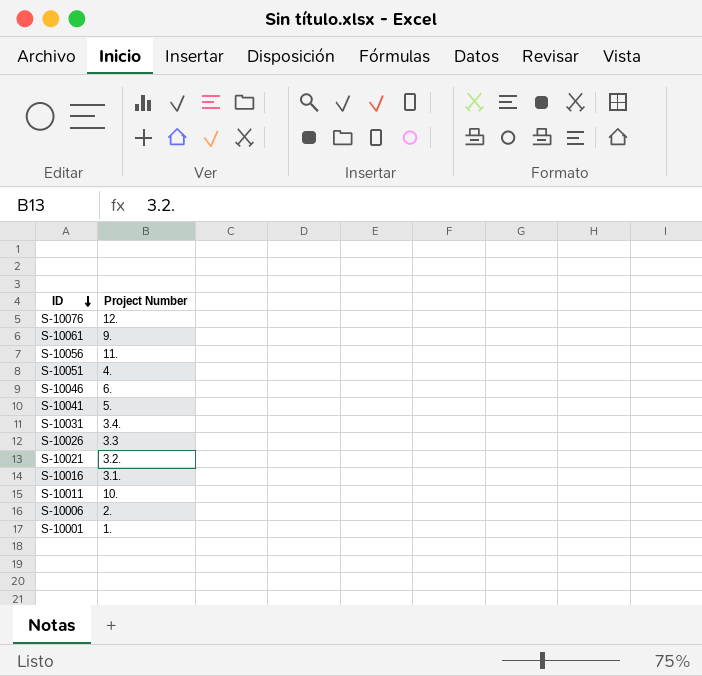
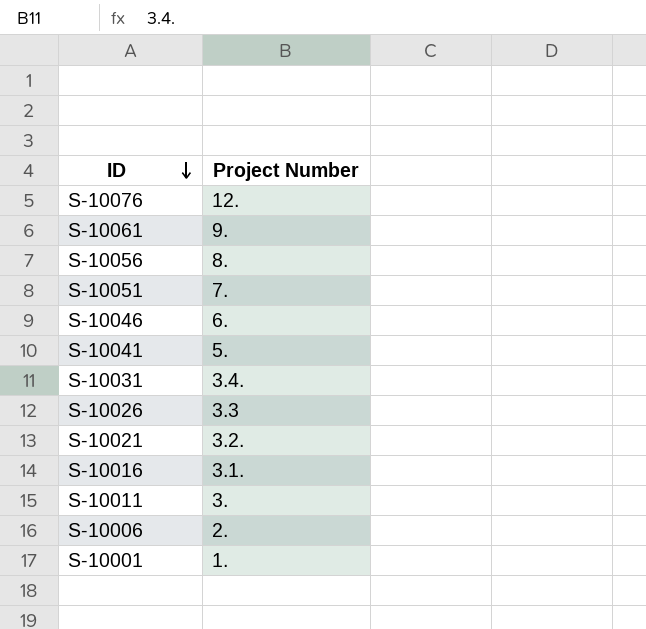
S-10056 | Project Number: 11. -> 8.
S-10051 | Project Number: 4. -> 7.
S-10011 | Project Number: 10. -> 3.

